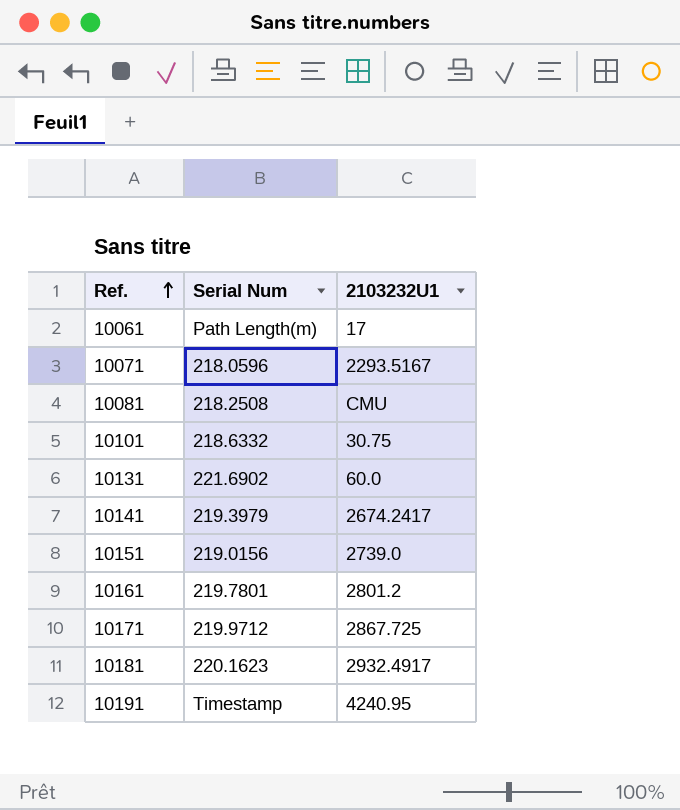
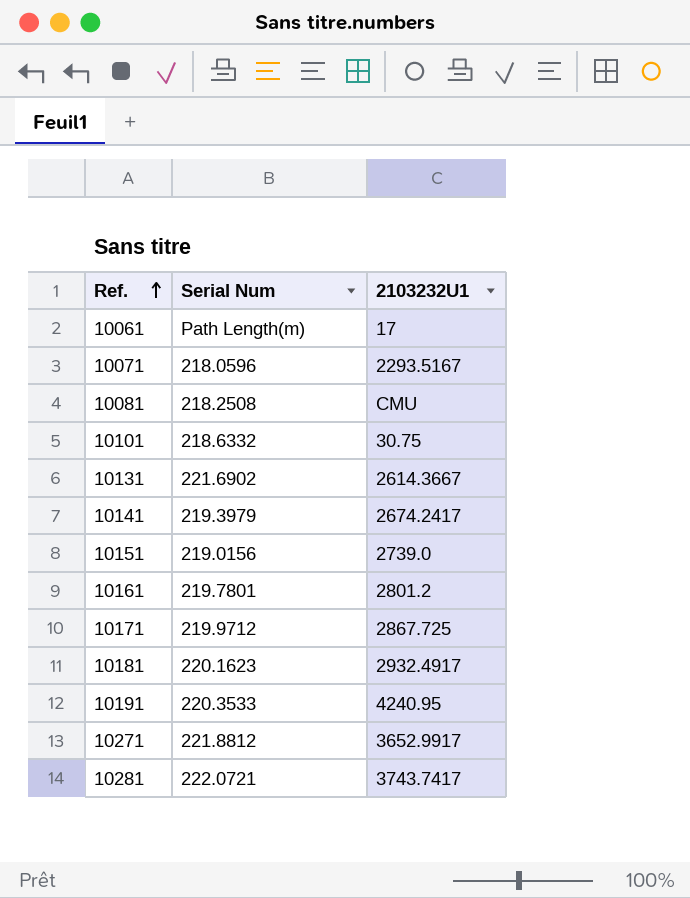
10131 | 2103232U1: 60.0 -> 2614.3667
10191 | Serial Num: Timestamp -> 220.3533
row 10271: none -> 221.8812 | 3652.9917
row 10281: none -> 222.0721 | 3743.7417

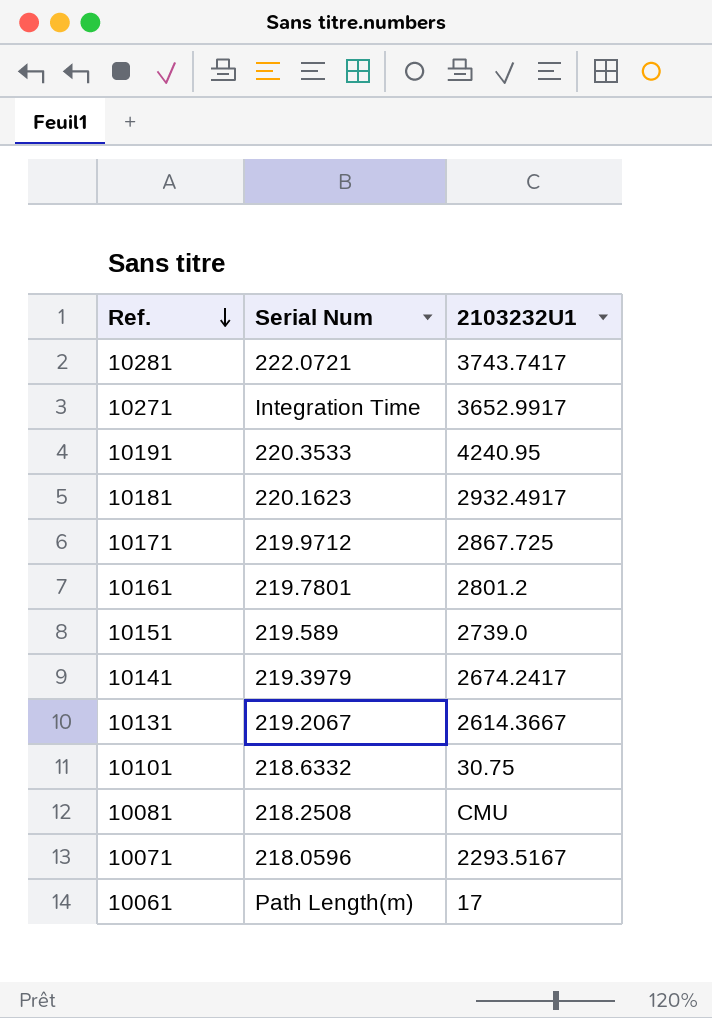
row order: Ref. ascending -> Ref. descending
10271 | Serial Num: 221.8812 -> Integration Time
10151 | Serial Num: 219.0156 -> 219.589
10131 | Serial Num: 221.6902 -> 219.2067

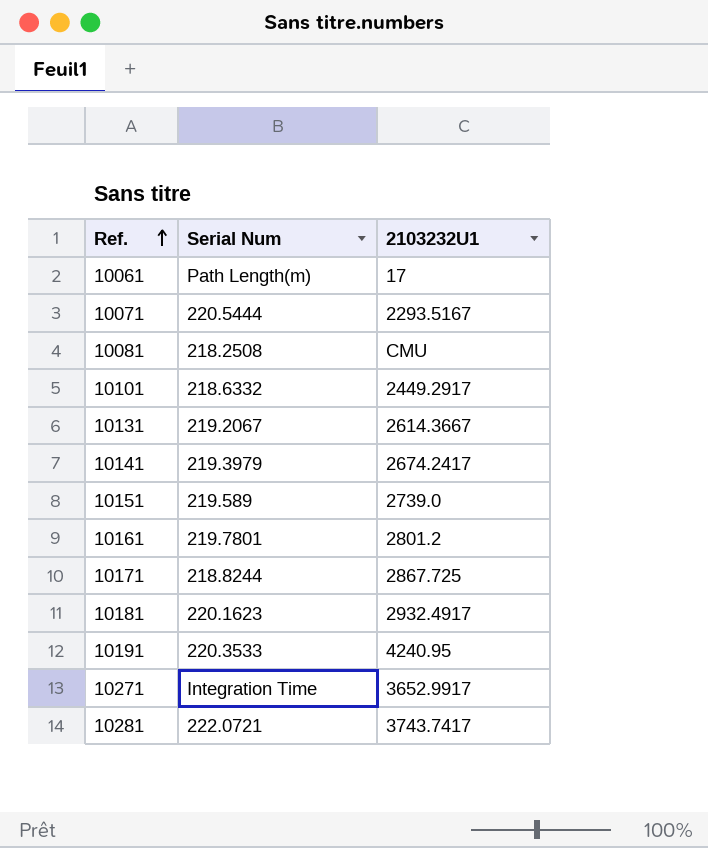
row order: Ref. descending -> Ref. ascending
10071 | Serial Num: 218.0596 -> 220.5444
10101 | 2103232U1: 30.75 -> 2449.2917
10171 | Serial Num: 219.9712 -> 218.8244

